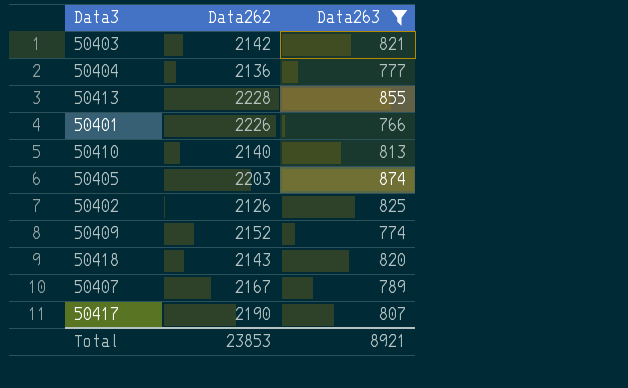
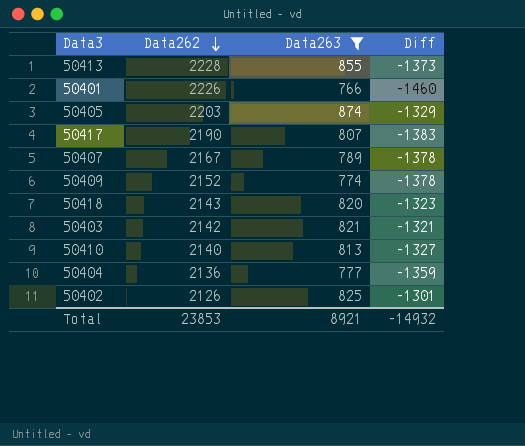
row order: none -> Data262 descending
column Diff | formula: none -> [Data263] - [Data262]

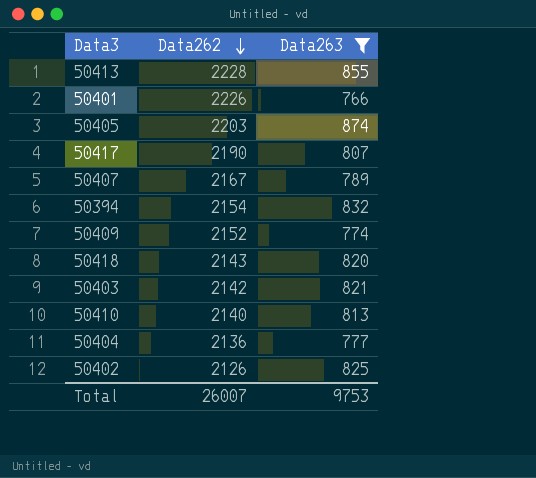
column Diff | formula: [Data263] - [Data262] -> none
row 50394: none -> 2154 | 832
Total | Data262: 23853 -> 26007
Total | Data263: 8921 -> 9753

